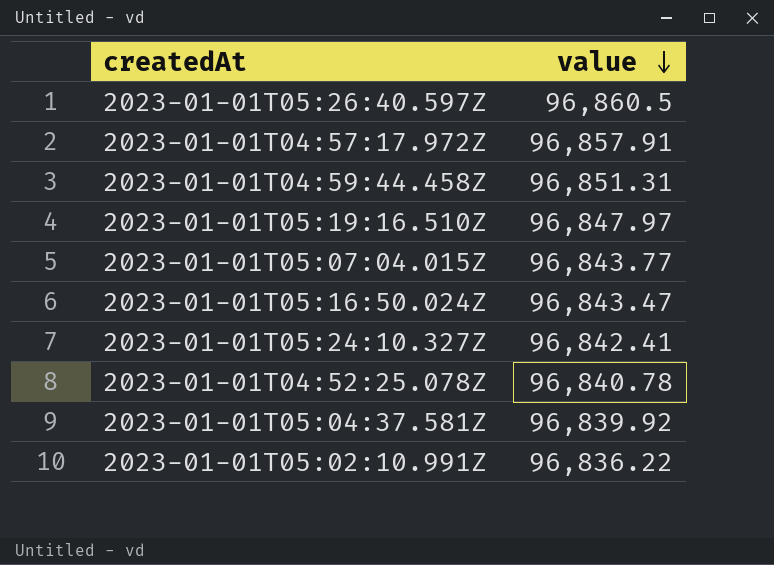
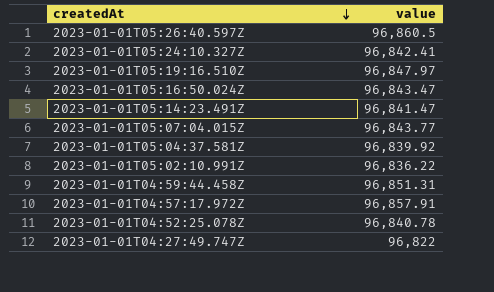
row order: value descending -> createdAt descending
row 2023-01-01T05:14:23.491Z: none -> 96,841.47
row 2023-01-01T04:27:49.747Z: none -> 96,822

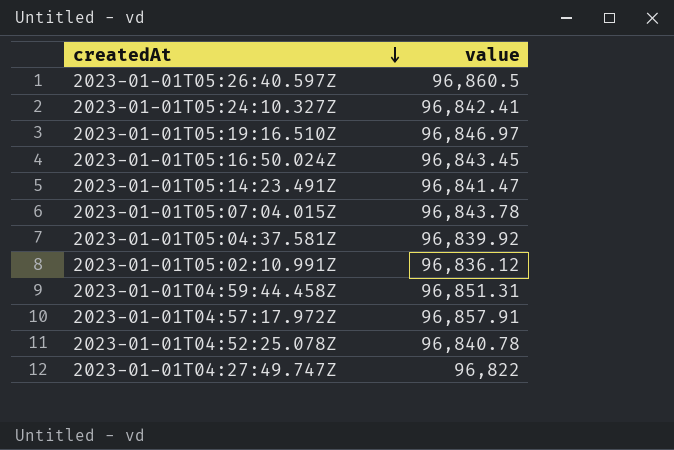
2023-01-01T05:19:16.510Z | value: 96,847.97 -> 96,846.97
2023-01-01T05:16:50.024Z | value: 96,843.47 -> 96,843.45
2023-01-01T05:07:04.015Z | value: 96,843.77 -> 96,843.78
2023-01-01T05:02:10.991Z | value: 96,836.22 -> 96,836.12

